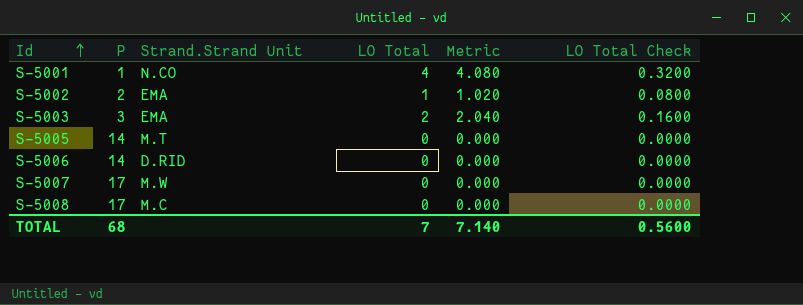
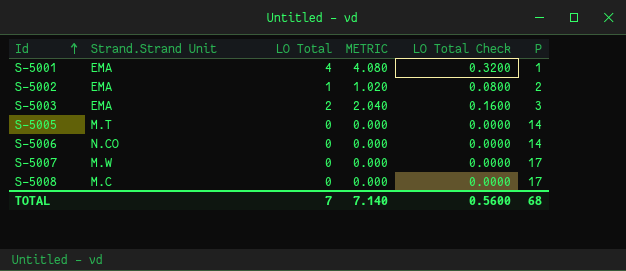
column name: Metric -> METRIC
column P | position: 2 -> 6
S-5001 | Strand.Strand Unit: N.CO -> EMA
S-5006 | Strand.Strand Unit: D.RID -> N.CO

